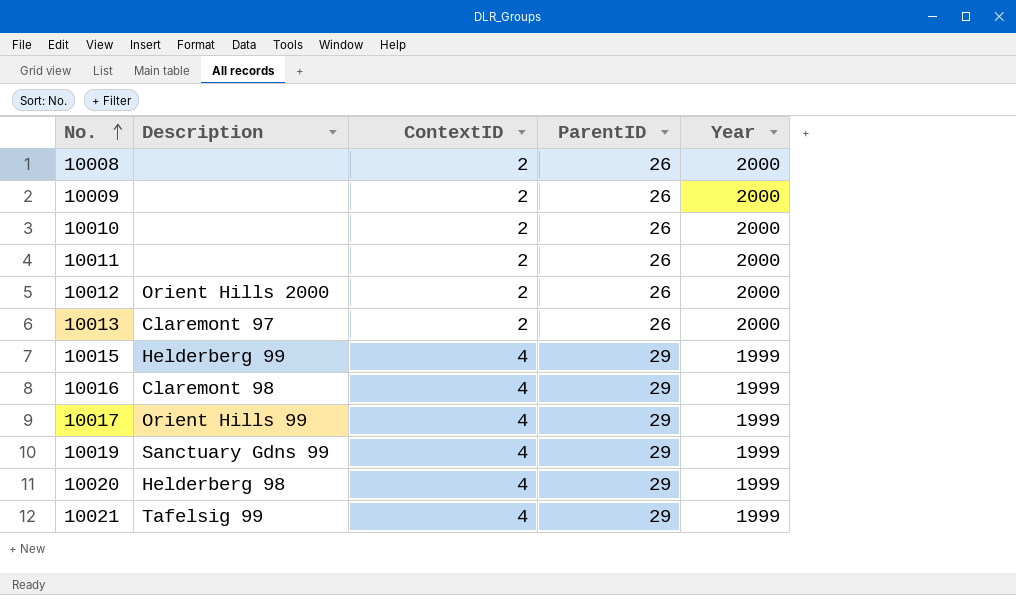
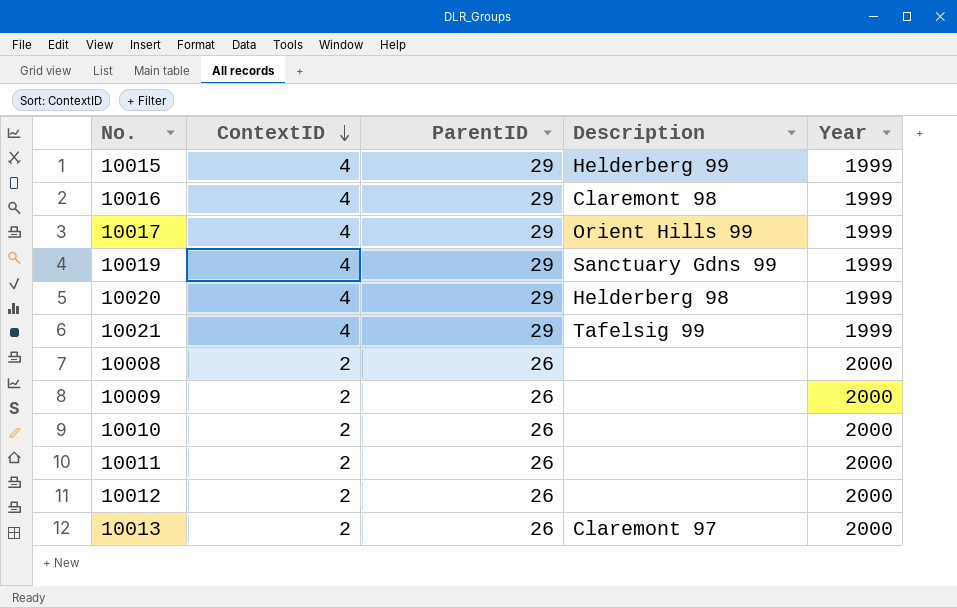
row order: No. ascending -> ContextID descending
column Description | position: 2 -> 4
10012 | Description: Orient Hills 2000 -> none

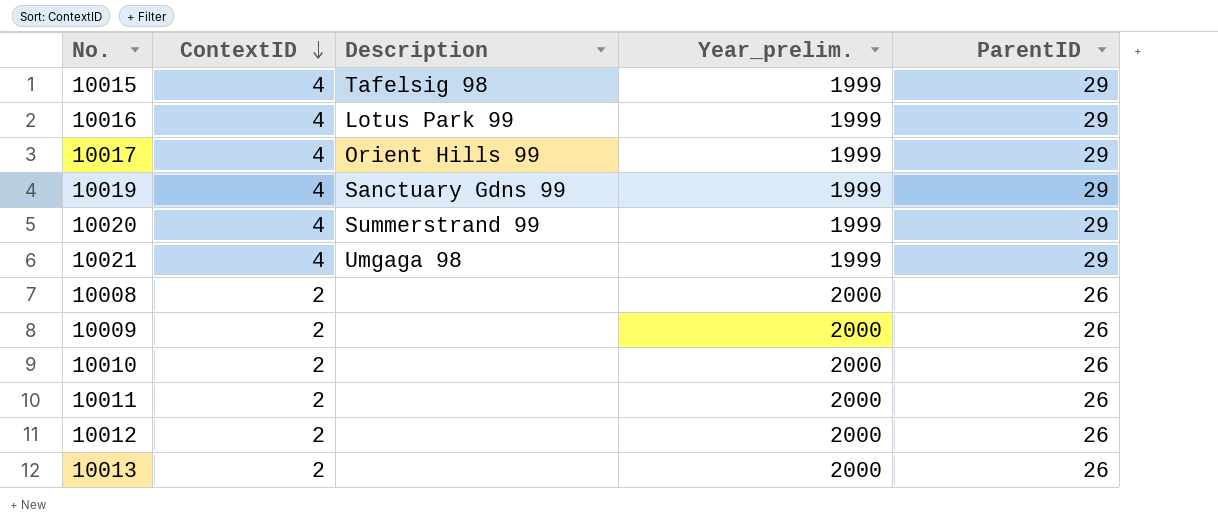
column name: Year -> Year_prelim.
column ParentID | position: 3 -> 5
10015 | Description: Helderberg 99 -> Tafelsig 98
10016 | Description: Claremont 98 -> Lotus Park 99
10020 | Description: Helderberg 98 -> Summerstrand 99
10021 | Description: Tafelsig 99 -> Umgaga 98
10013 | Description: Claremont 97 -> none

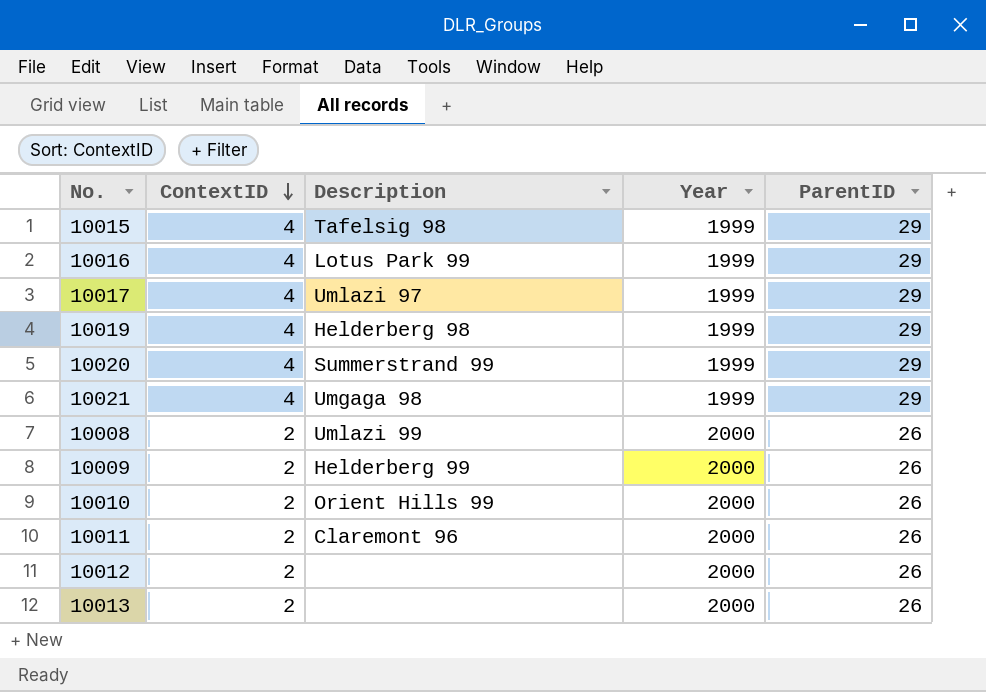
column name: Year_prelim. -> Year
10017 | Description: Orient Hills 99 -> Umlazi 97
10019 | Description: Sanctuary Gdns 99 -> Helderberg 98
10008 | Description: none -> Umlazi 99
10009 | Description: none -> Helderberg 99
10010 | Description: none -> Orient Hills 99
10011 | Description: none -> Claremont 96

